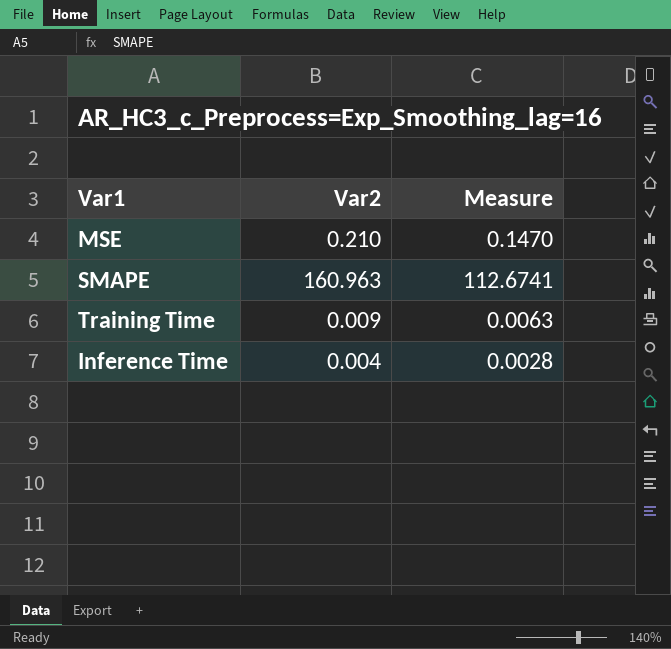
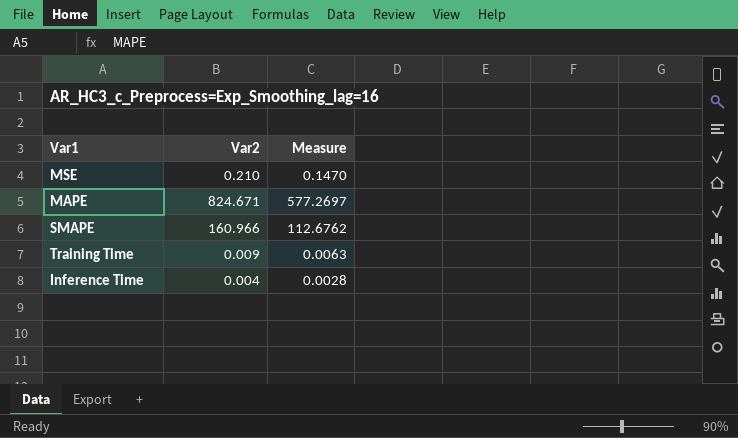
row MAPE: none -> 824.671 | 577.2697
SMAPE | Var2: 160.963 -> 160.966
SMAPE | Measure: 112.6741 -> 112.6762

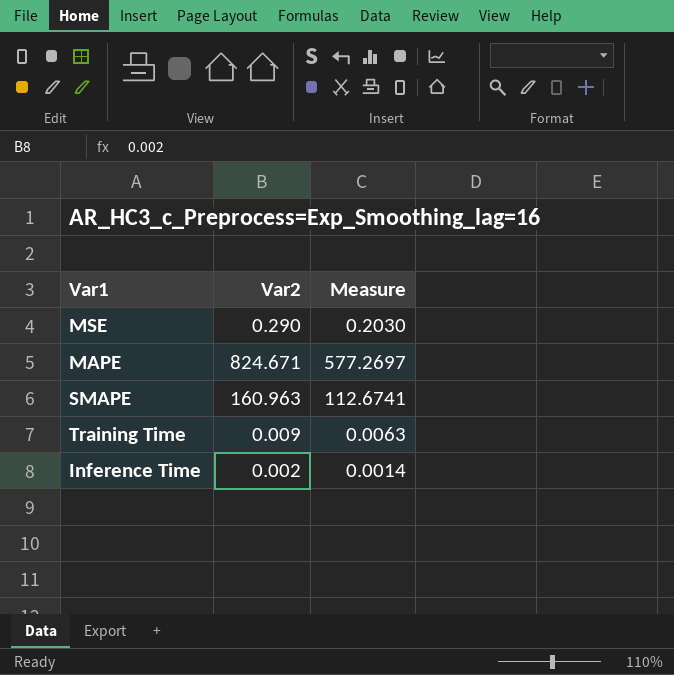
MSE | Var2: 0.210 -> 0.290
MSE | Measure: 0.1470 -> 0.2030
SMAPE | Var2: 160.966 -> 160.963
SMAPE | Measure: 112.6762 -> 112.6741
Inference Time | Var2: 0.004 -> 0.002
Inference Time | Measure: 0.0028 -> 0.0014

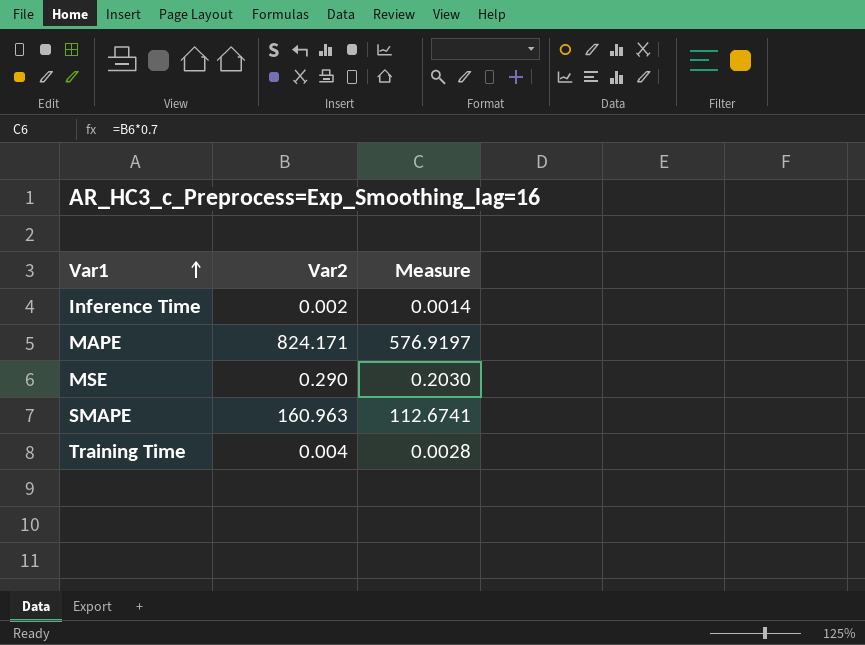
row order: none -> Var1 ascending
MAPE | Var2: 824.671 -> 824.171
MAPE | Measure: 577.2697 -> 576.9197
Training Time | Var2: 0.009 -> 0.004
Training Time | Measure: 0.0063 -> 0.0028

